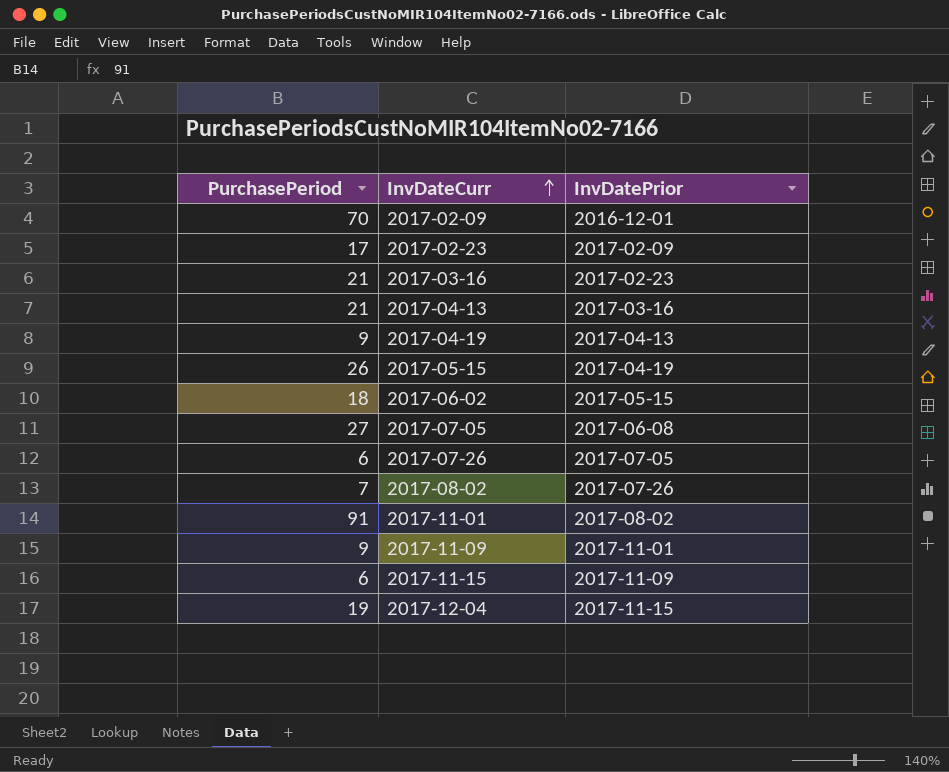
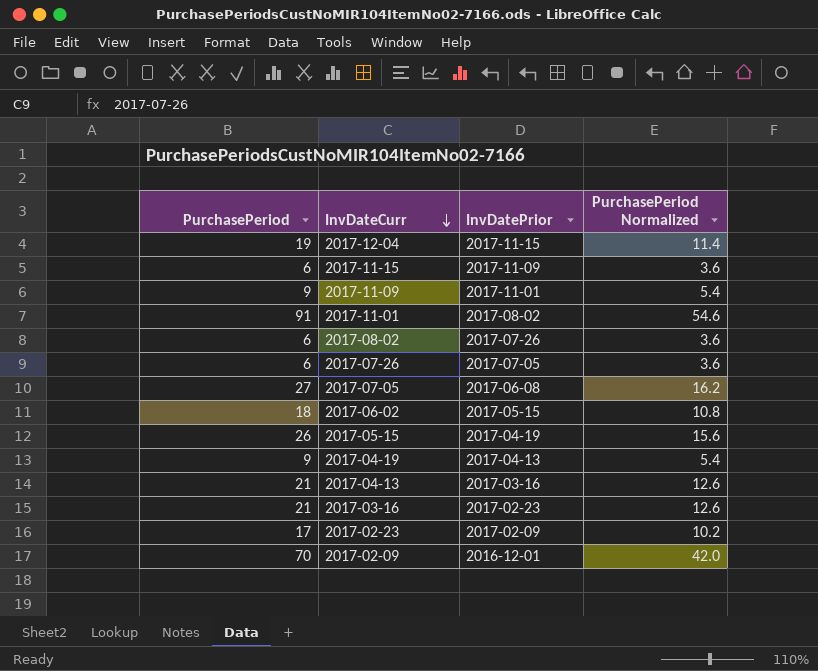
row order: InvDateCurr ascending -> InvDateCurr descending
column PurchasePeriod Normalized | formula: none -> [PurchasePeriod] * 0.6
2017-08-02 | PurchasePeriod: 7 -> 6

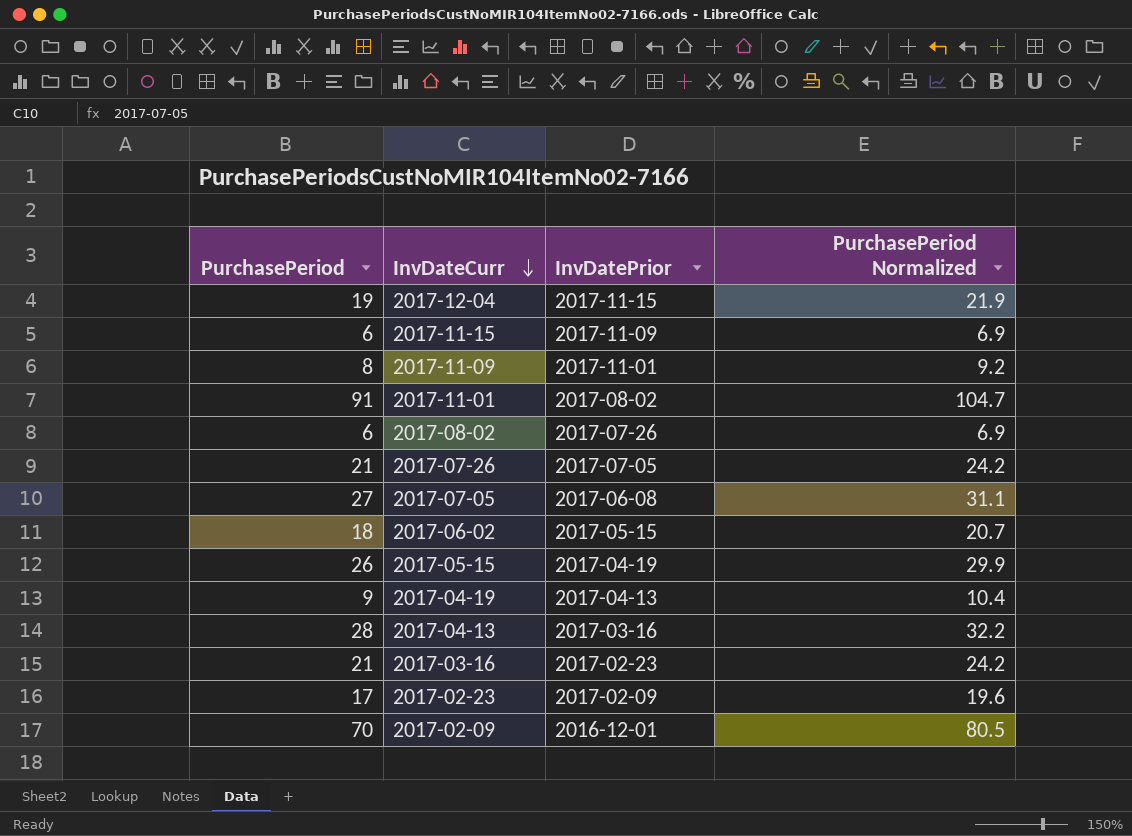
column PurchasePeriod Normalized | formula: [PurchasePeriod] * 0.6 -> [PurchasePeriod] * 1.15
2017-11-09 | PurchasePeriod: 9 -> 8
2017-07-26 | PurchasePeriod: 6 -> 21
2017-04-13 | PurchasePeriod: 21 -> 28

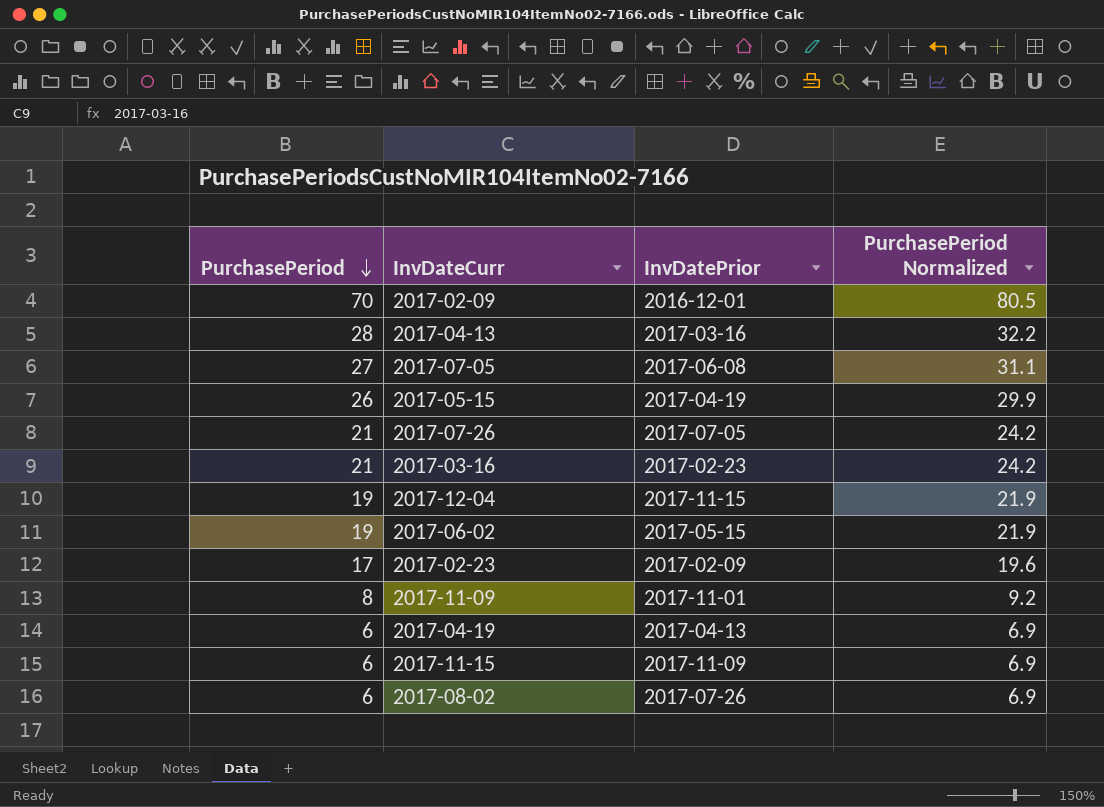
row order: InvDateCurr descending -> PurchasePeriod descending
row 2017-11-01: 91 | 2017-08-02 | 104.7 -> none
2017-06-02 | PurchasePeriod: 18 -> 19
2017-06-02 | PurchasePeriod Normalized: 20.7 -> 21.9
2017-04-19 | PurchasePeriod: 9 -> 6
2017-04-19 | PurchasePeriod Normalized: 10.4 -> 6.9

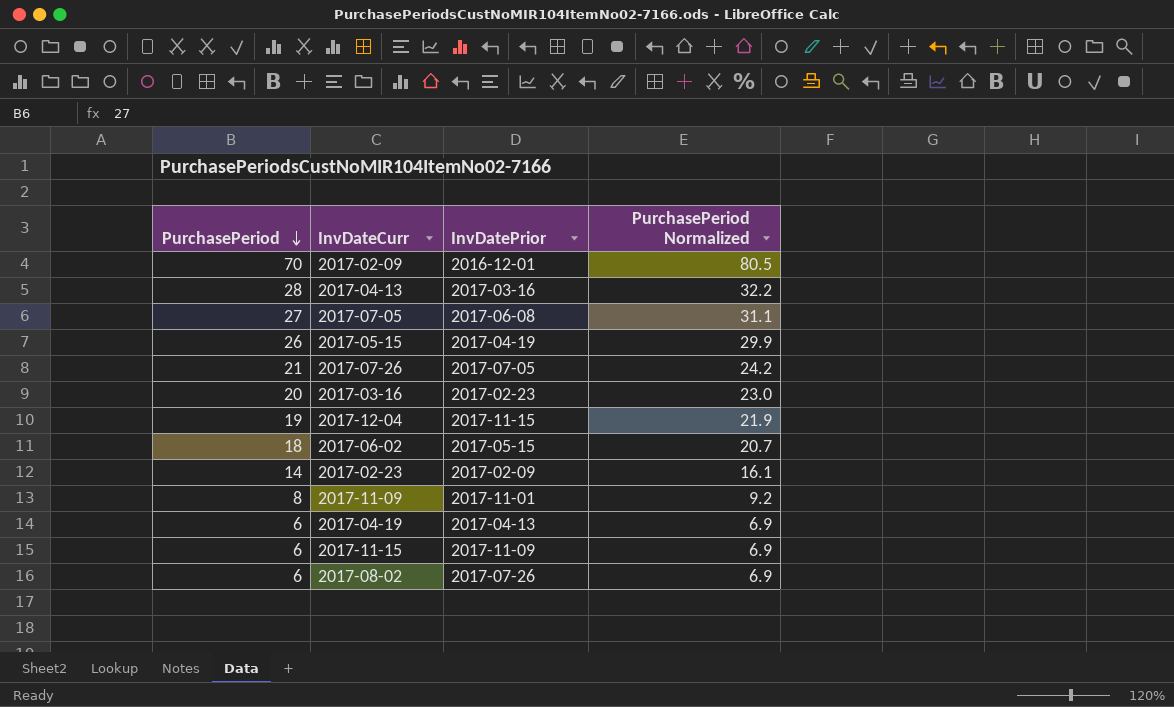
2017-03-16 | PurchasePeriod: 21 -> 20
2017-03-16 | PurchasePeriod Normalized: 24.2 -> 23.0
2017-06-02 | PurchasePeriod: 19 -> 18
2017-06-02 | PurchasePeriod Normalized: 21.9 -> 20.7
2017-02-23 | PurchasePeriod: 17 -> 14
2017-02-23 | PurchasePeriod Normalized: 19.6 -> 16.1

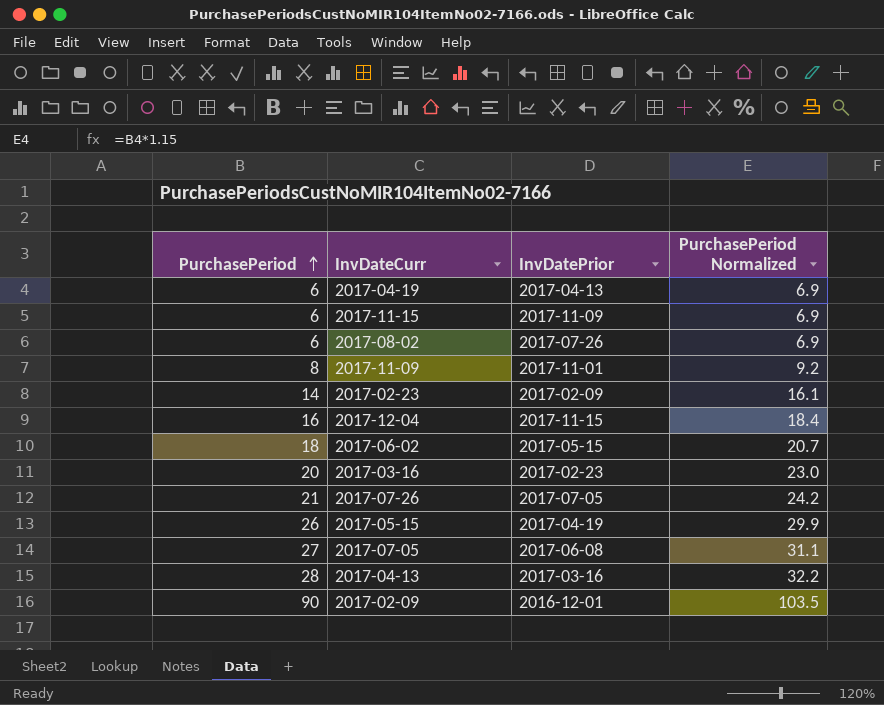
row order: PurchasePeriod descending -> PurchasePeriod ascending
2017-12-04 | PurchasePeriod: 19 -> 16
2017-12-04 | PurchasePeriod Normalized: 21.9 -> 18.4
2017-02-09 | PurchasePeriod: 70 -> 90
2017-02-09 | PurchasePeriod Normalized: 80.5 -> 103.5

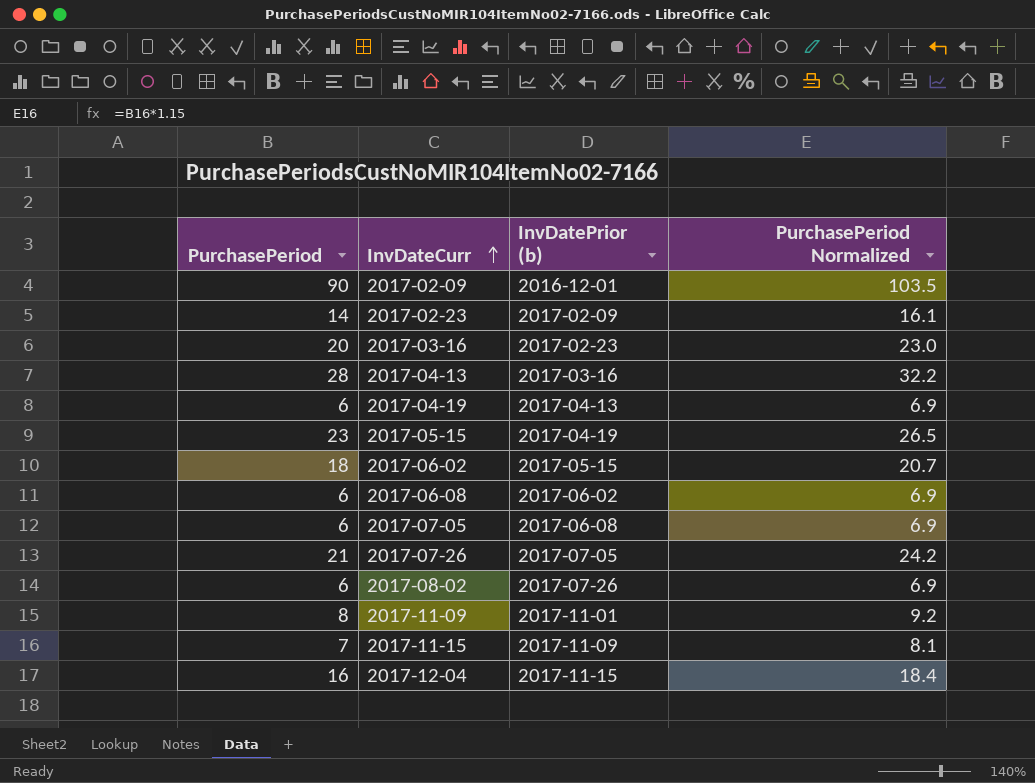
row order: PurchasePeriod ascending -> InvDateCurr ascending
column name: InvDatePrior -> InvDatePrior (b)
2017-05-15 | PurchasePeriod: 26 -> 23
2017-05-15 | PurchasePeriod Normalized: 29.9 -> 26.5
row 2017-06-08: none -> 6 | 2017-06-02 | 6.9
2017-07-05 | PurchasePeriod: 27 -> 6
2017-07-05 | PurchasePeriod Normalized: 31.1 -> 6.9
2017-11-15 | PurchasePeriod: 6 -> 7
2017-11-15 | PurchasePeriod Normalized: 6.9 -> 8.1

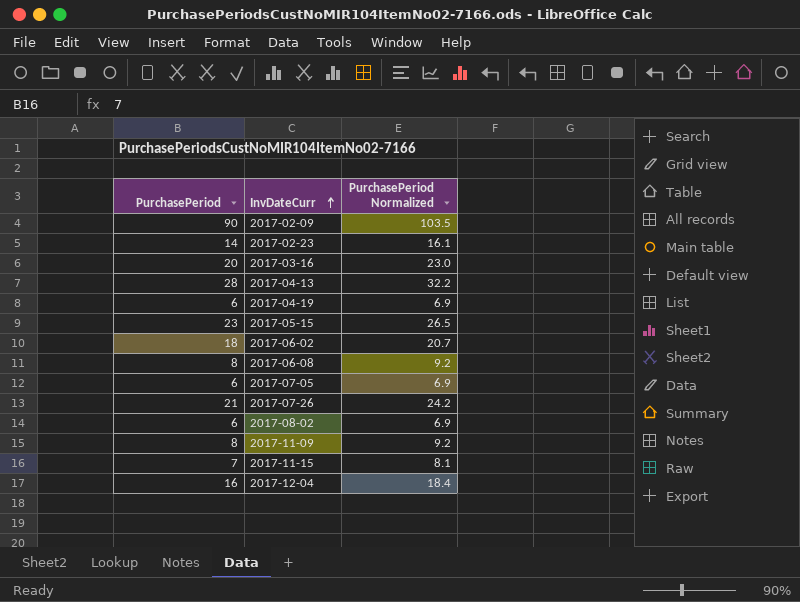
column InvDatePrior (b) | position: 3 -> none
2017-06-08 | PurchasePeriod: 6 -> 8
2017-06-08 | PurchasePeriod Normalized: 6.9 -> 9.2

